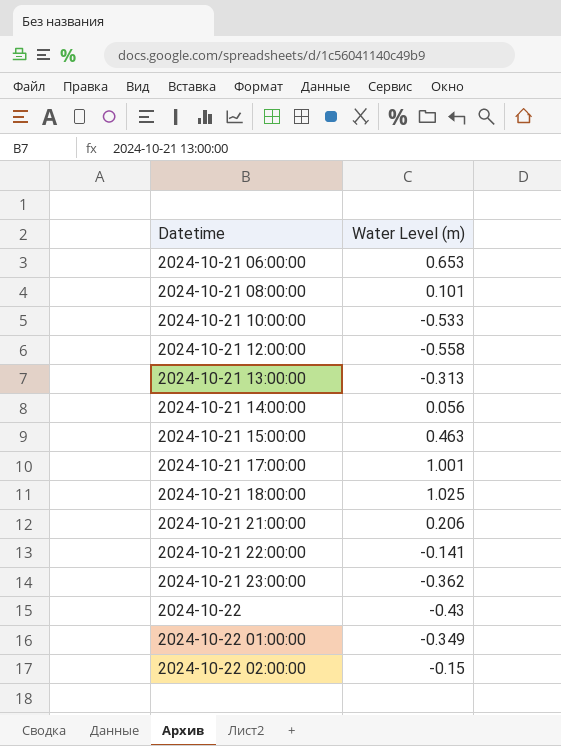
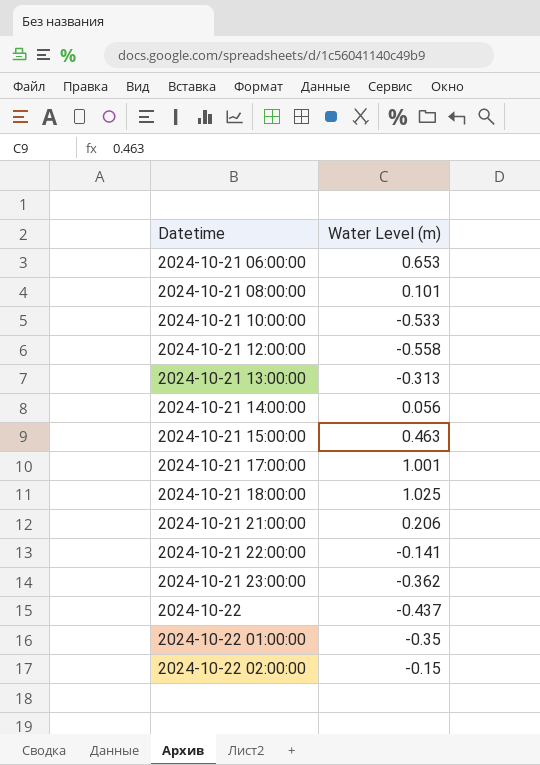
2024-10-22 | Water Level (m): -0.43 -> -0.437
2024-10-22 01:00:00 | Water Level (m): -0.349 -> -0.35

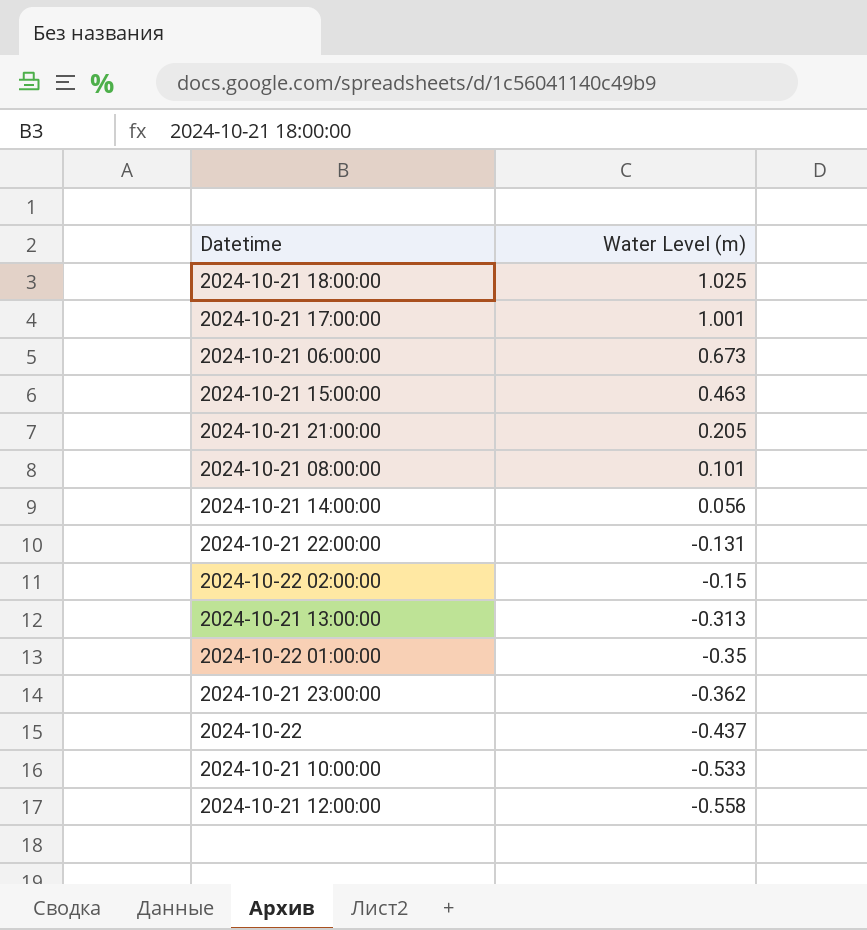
row order: Datetime ascending -> Water Level (m) descending
2024-10-21 06:00:00 | Water Level (m): 0.653 -> 0.673
2024-10-21 21:00:00 | Water Level (m): 0.206 -> 0.205
2024-10-21 22:00:00 | Water Level (m): -0.141 -> -0.131

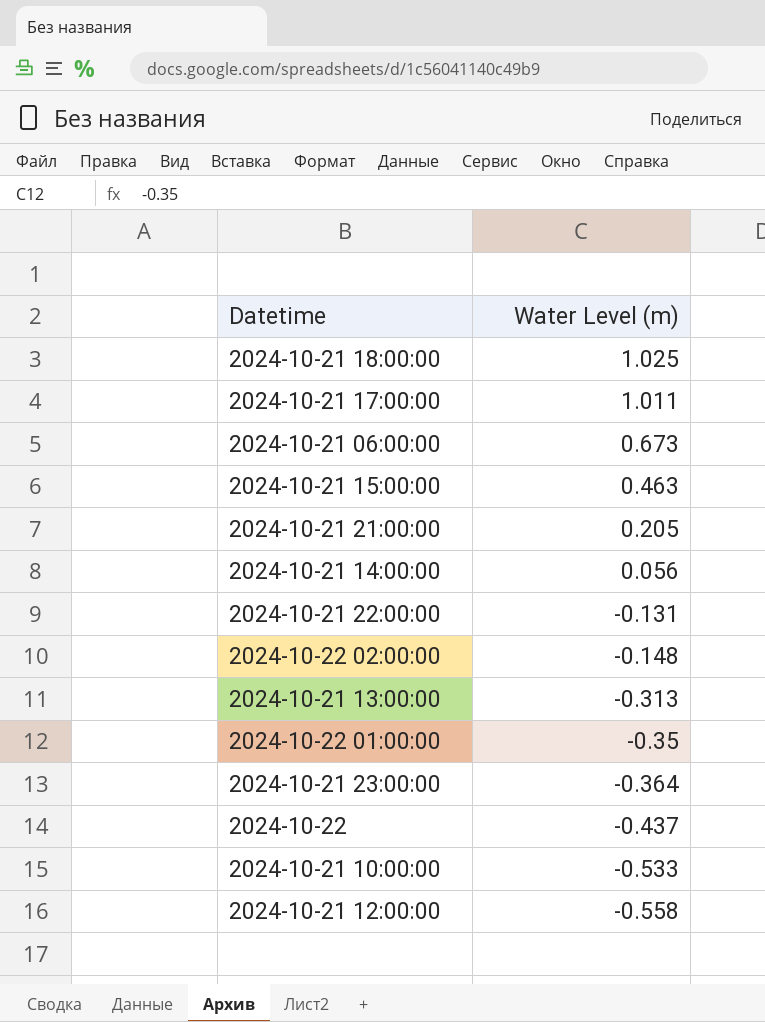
row 2024-10-21 08:00:00: 0.101 -> none
2024-10-21 17:00:00 | Water Level (m): 1.001 -> 1.011
2024-10-22 02:00:00 | Water Level (m): -0.15 -> -0.148
2024-10-21 23:00:00 | Water Level (m): -0.362 -> -0.364

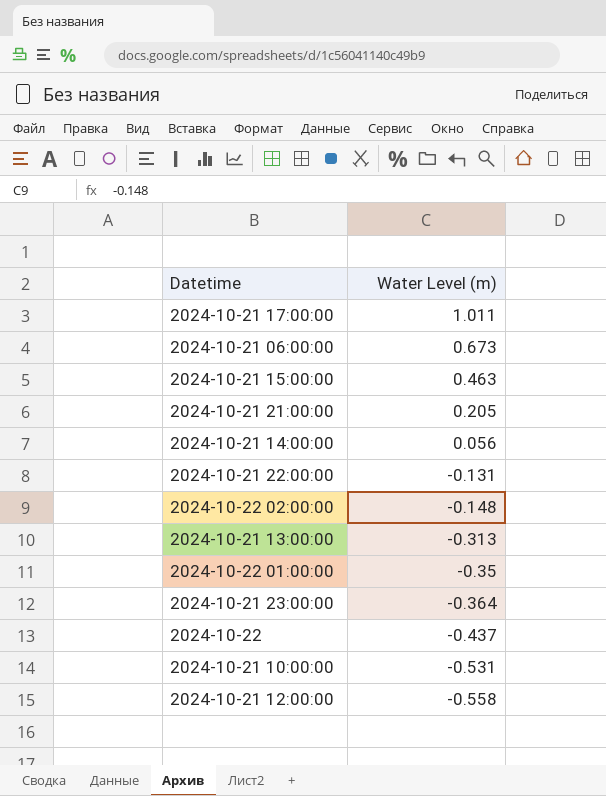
row 2024-10-21 18:00:00: 1.025 -> none
2024-10-21 10:00:00 | Water Level (m): -0.533 -> -0.531

